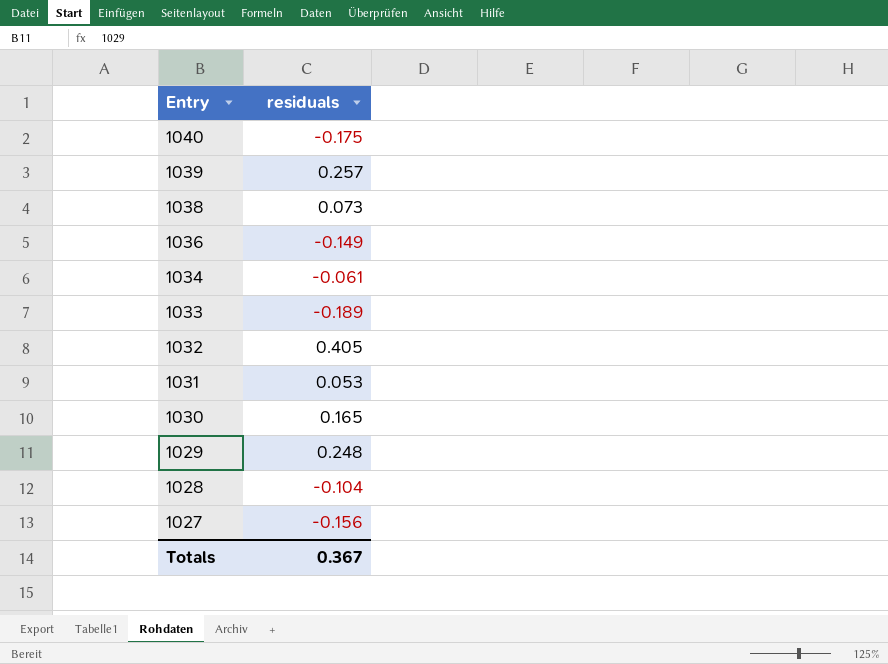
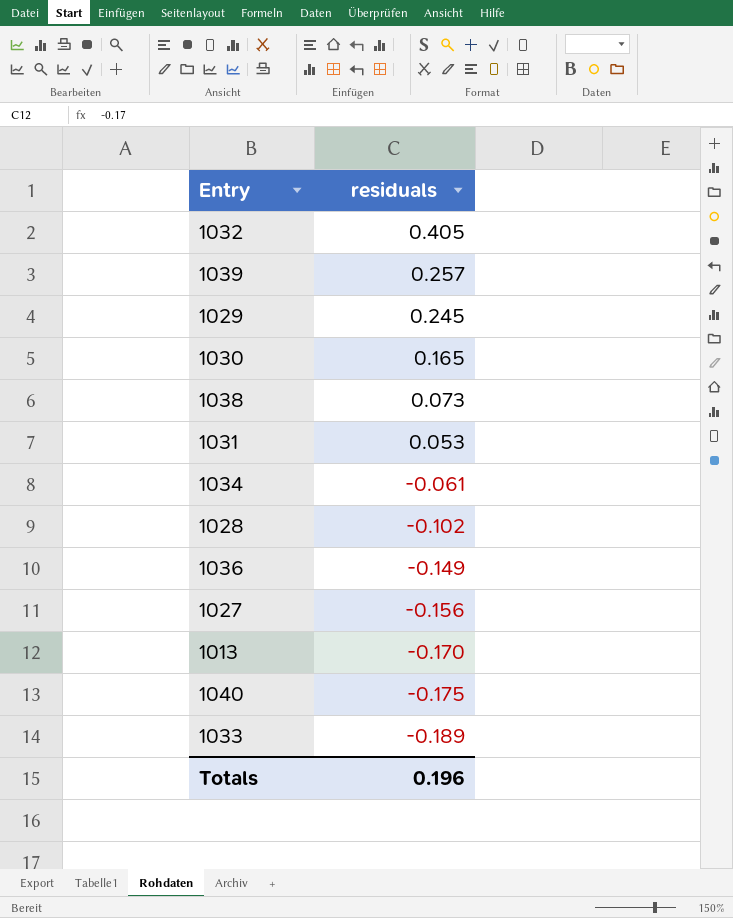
row order: Entry descending -> residuals descending
1029 | residuals: 0.248 -> 0.245
1028 | residuals: -0.104 -> -0.102
row 1013: none -> -0.170
Totals | residuals: 0.367 -> 0.196

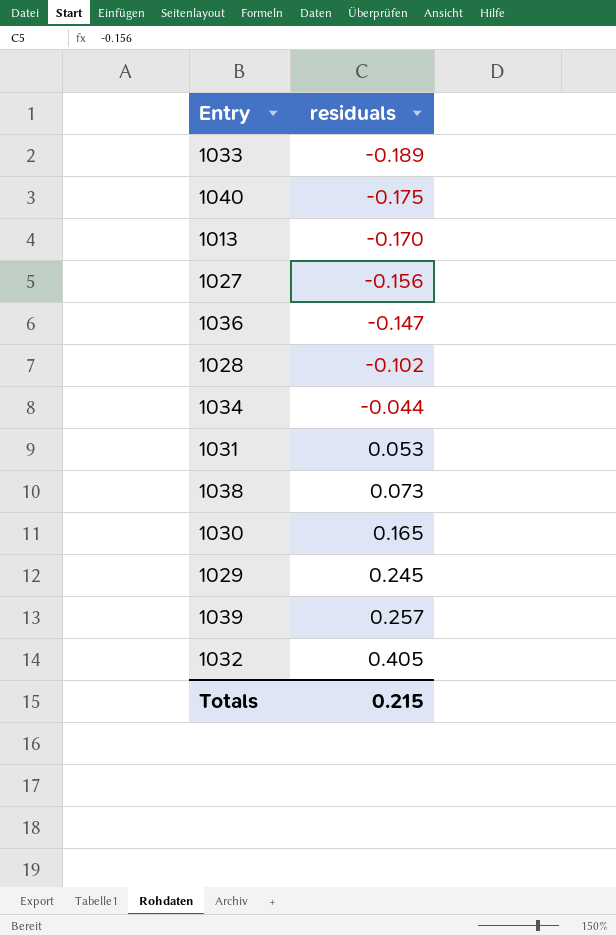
row order: residuals descending -> residuals ascending
1036 | residuals: -0.149 -> -0.147
1034 | residuals: -0.061 -> -0.044
Totals | residuals: 0.196 -> 0.215

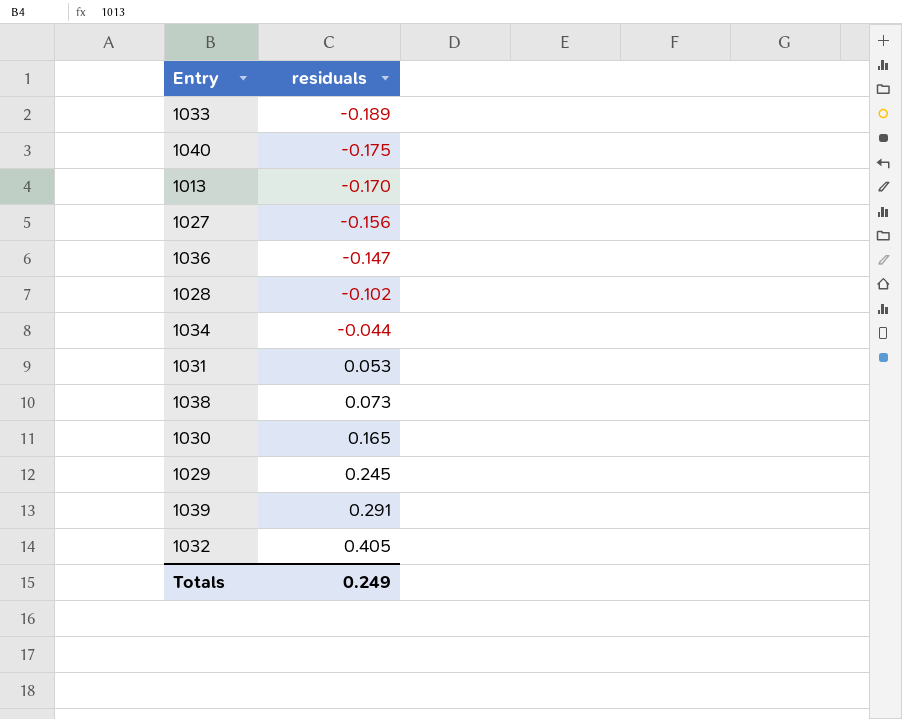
1039 | residuals: 0.257 -> 0.291
Totals | residuals: 0.215 -> 0.249

